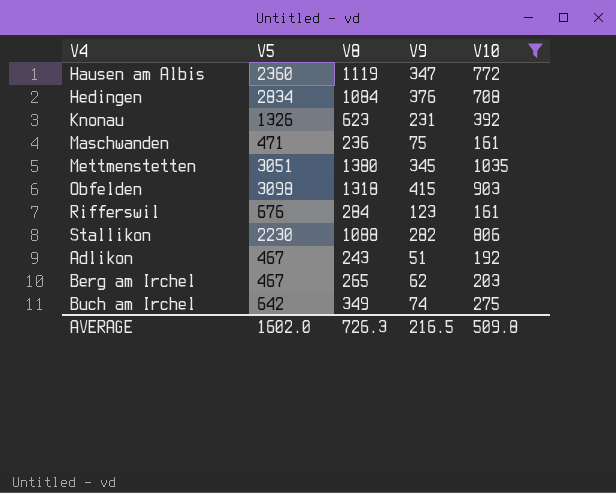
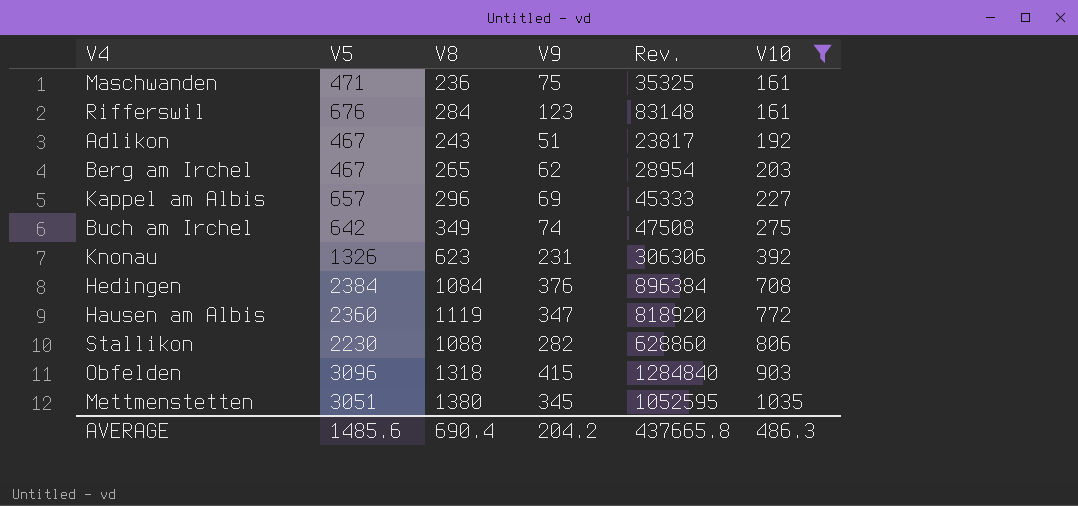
row order: none -> V10 ascending
column Rev. | formula: none -> [V5] * [V9]
row Kappel am Albis: none -> 657 | 296 | 69 | 45333 | 227
Hedingen | V5: 2834 -> 2384
Obfelden | V5: 3098 -> 3096
AVERAGE | V5: 1602.0 -> 1485.6
AVERAGE | V8: 726.3 -> 690.4
AVERAGE | V9: 216.5 -> 204.2
AVERAGE | V10: 509.8 -> 486.3

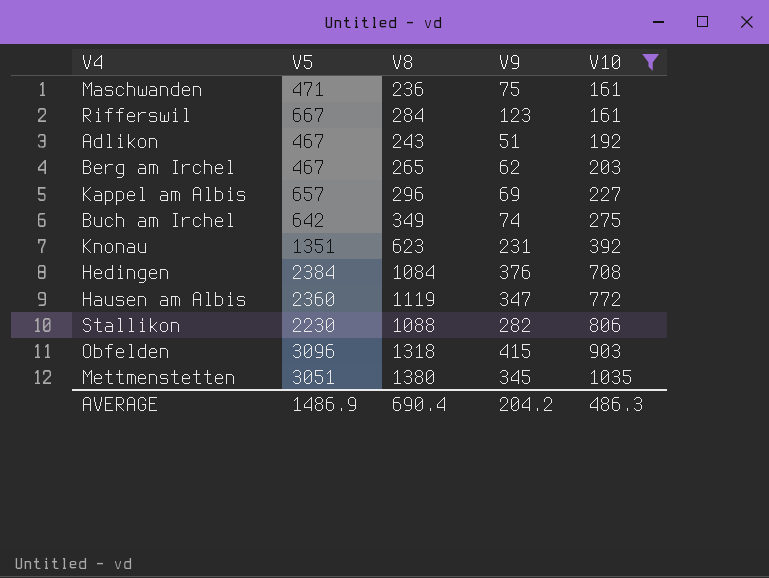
column Rev. | formula: [V5] * [V9] -> none
Rifferswil | V5: 676 -> 667
Knonau | V5: 1326 -> 1351
AVERAGE | V5: 1485.6 -> 1486.9

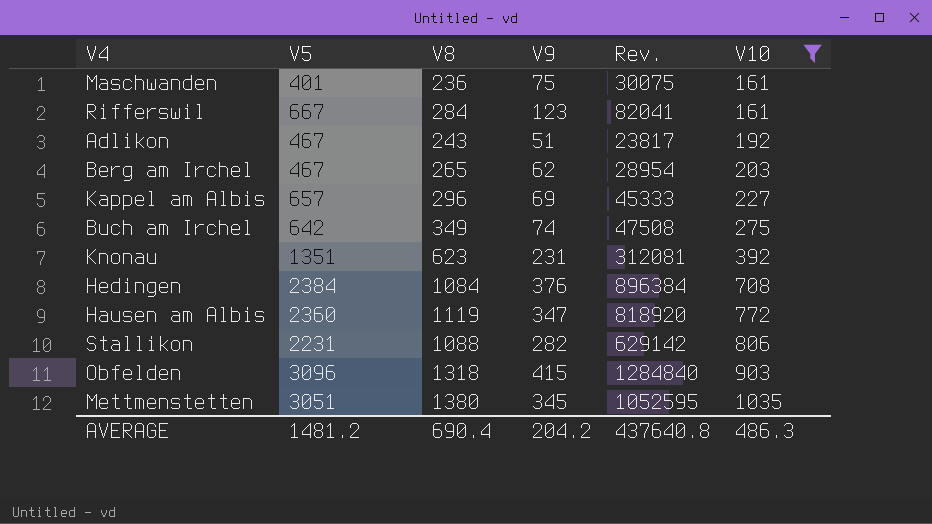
column Rev. | formula: none -> [V5] * [V9]
Maschwanden | V5: 471 -> 401
Stallikon | V5: 2230 -> 2231
AVERAGE | V5: 1486.9 -> 1481.2

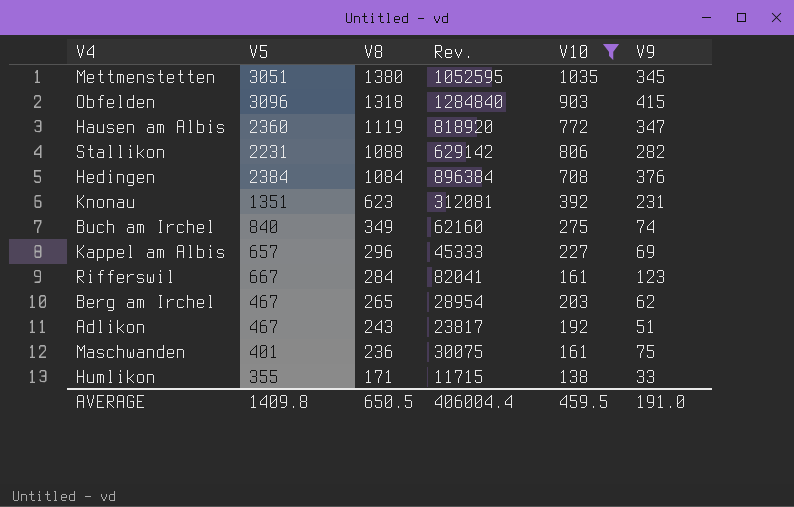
row order: V10 ascending -> V8 descending
column V9 | position: 4 -> 6
Buch am Irchel | V5: 642 -> 840
Buch am Irchel | Rev.: 47508 -> 62160
row Humlikon: none -> 355 | 171 | 11715 | 138 | 33
AVERAGE | V5: 1481.2 -> 1409.8
AVERAGE | V8: 690.4 -> 650.5
AVERAGE | Rev.: 437640.8 -> 406004.4
AVERAGE | V10: 486.3 -> 459.5
AVERAGE | V9: 204.2 -> 191.0

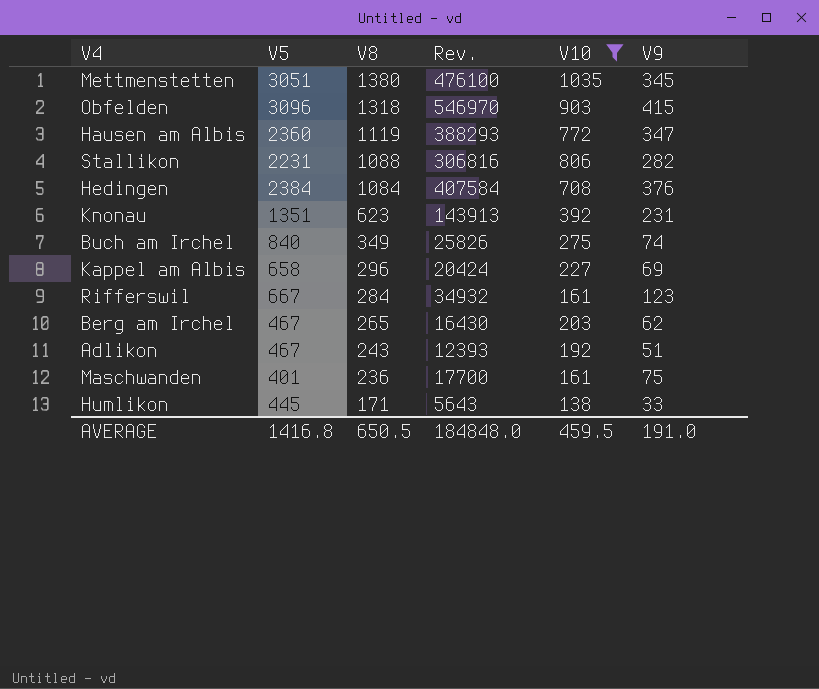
column Rev. | formula: [V5] * [V9] -> [V8] * [V9]
Kappel am Albis | V5: 657 -> 658
Humlikon | V5: 355 -> 445
AVERAGE | V5: 1409.8 -> 1416.8
AVERAGE | Rev.: 406004.4 -> 184848.0

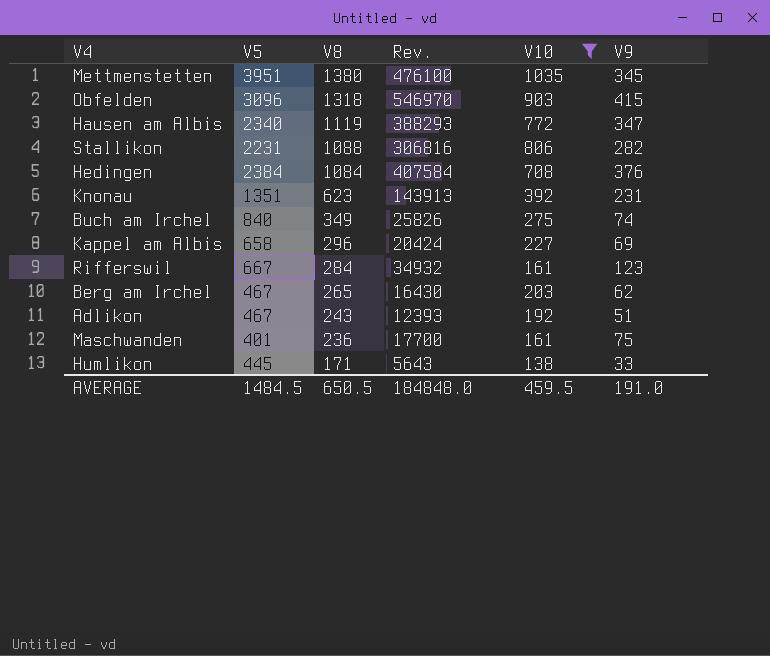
Mettmenstetten | V5: 3051 -> 3951
Hausen am Albis | V5: 2360 -> 2340
AVERAGE | V5: 1416.8 -> 1484.5

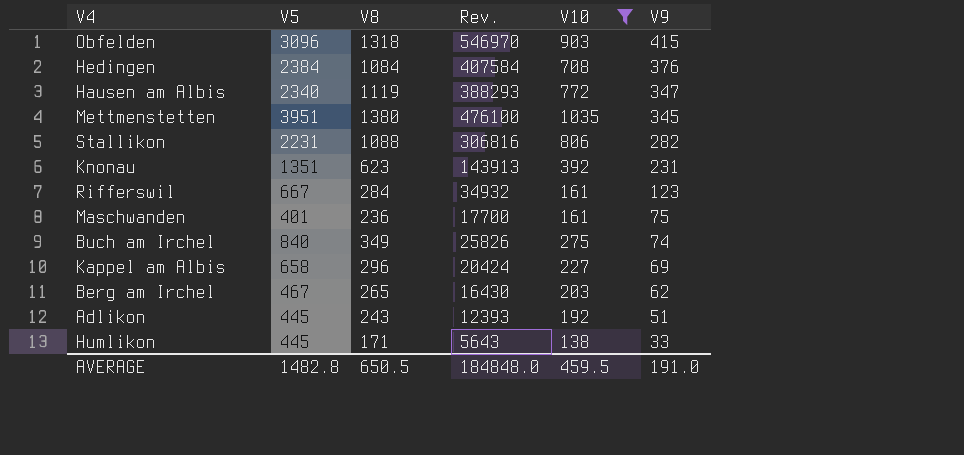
row order: V8 descending -> V9 descending
Adlikon | V5: 467 -> 445
AVERAGE | V5: 1484.5 -> 1482.8

